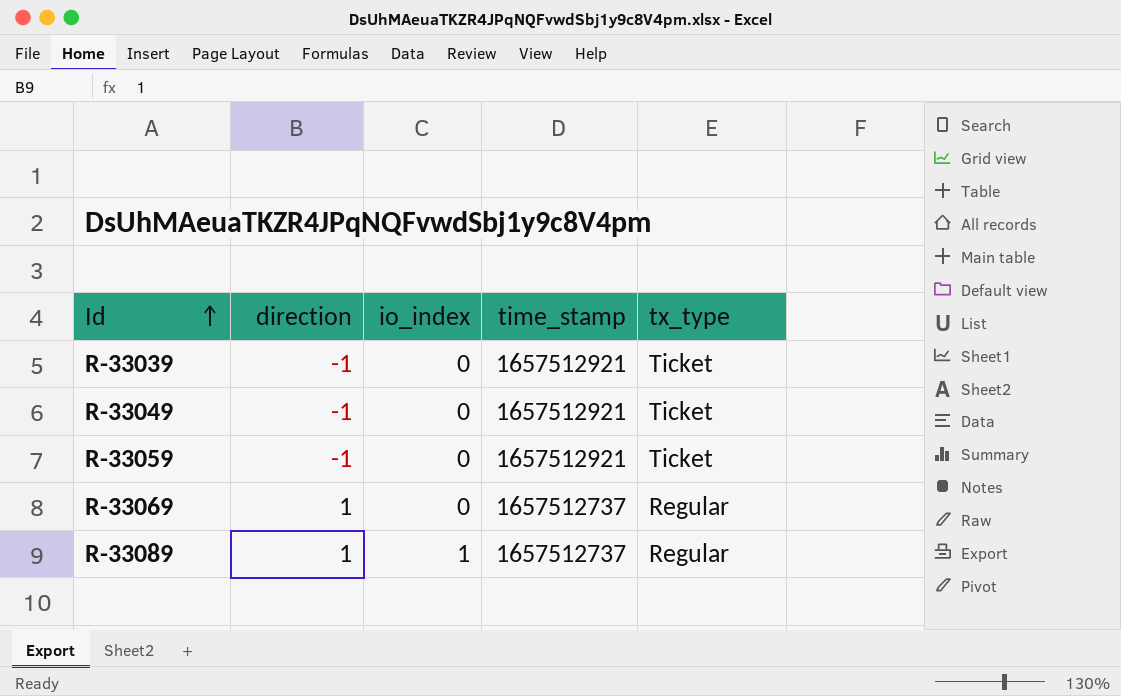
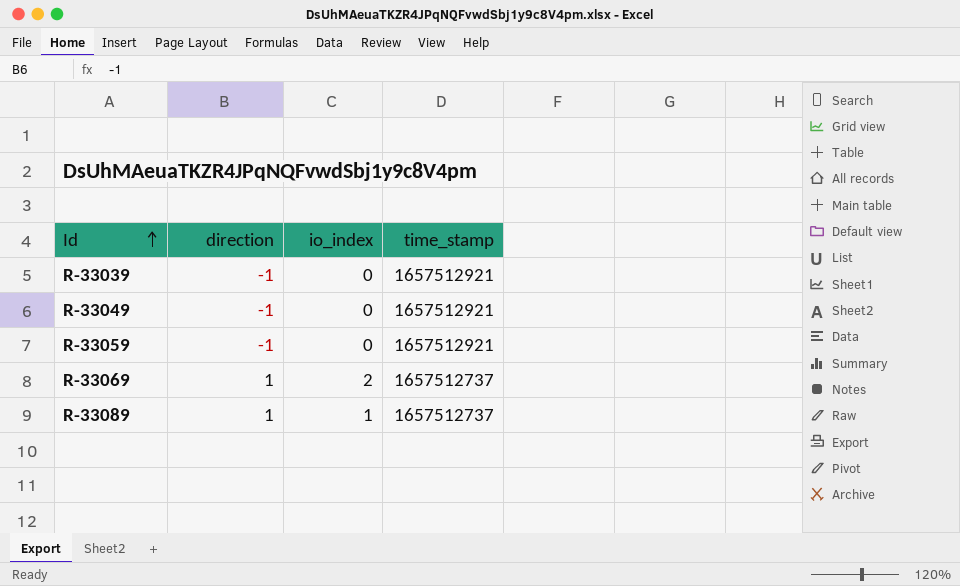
column tx_type | position: 5 -> none
R-33069 | io_index: 0 -> 2

